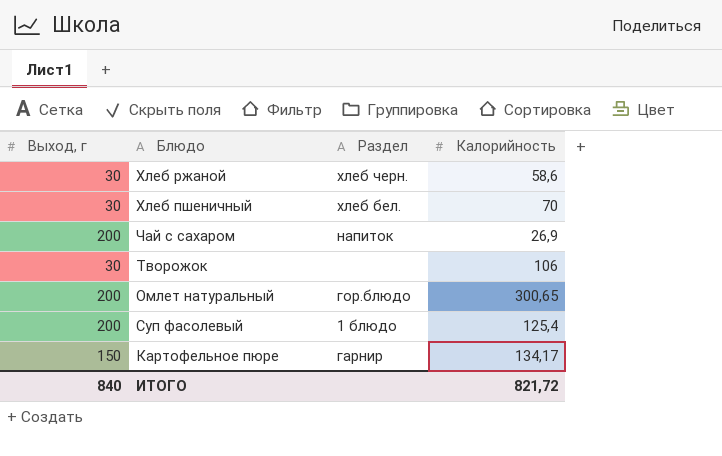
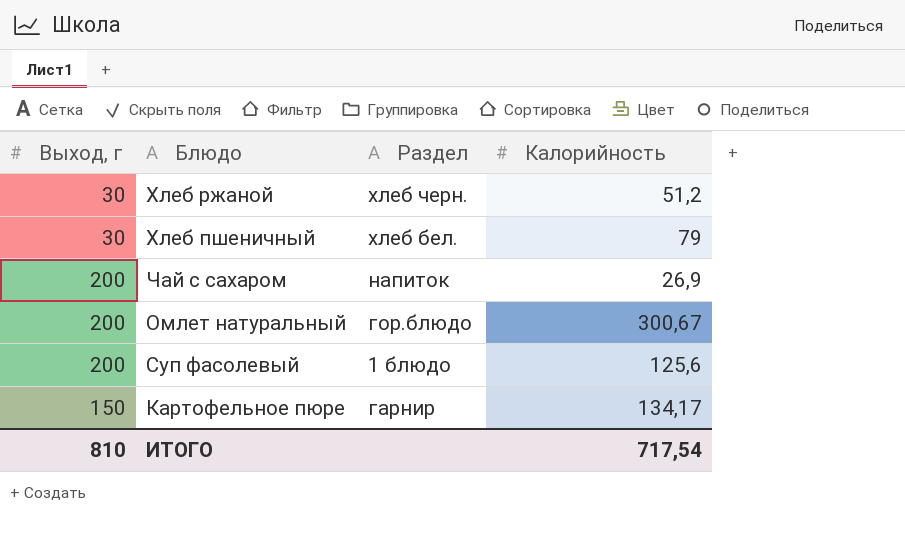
row Творожок: 30 | none | 106 -> none
Хлеб ржаной | Калорийность: 58,6 -> 51,2
Хлеб пшеничный | Калорийность: 70 -> 79
Омлет натуральный | Калорийность: 300,65 -> 300,67
Суп фасолевый | Калорийность: 125,4 -> 125,6
ИТОГО | Выход, г: 840 -> 810
ИТОГО | Калорийность: 821,72 -> 717,54

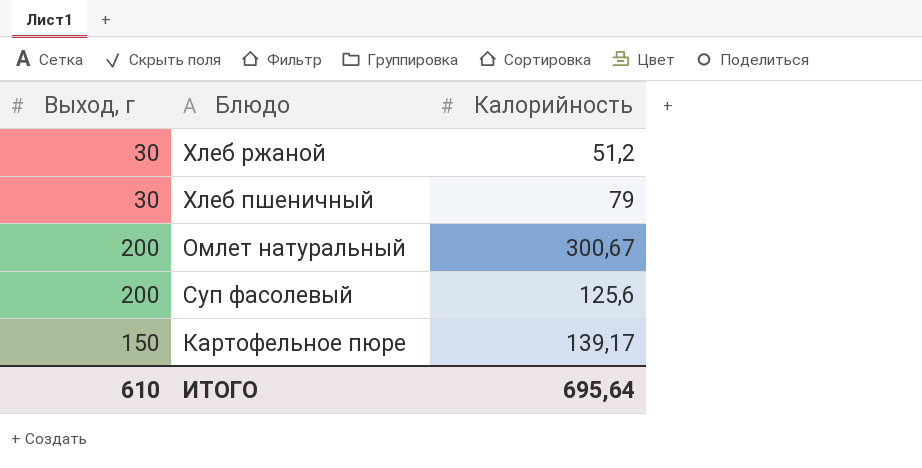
column Раздел | position: 3 -> none
row Чай с сахаром: 200 | напиток | 26,9 -> none
Картофельное пюре | Калорийность: 134,17 -> 139,17
ИТОГО | Выход, г: 810 -> 610
ИТОГО | Калорийность: 717,54 -> 695,64

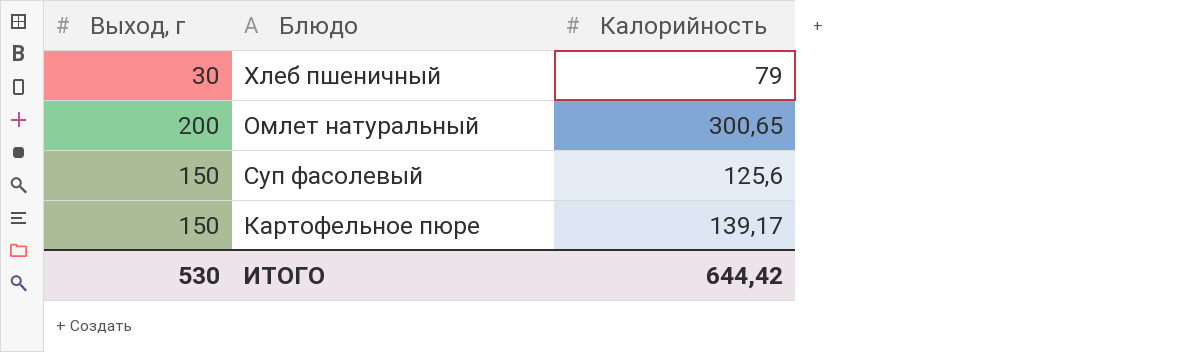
row Хлеб ржаной: 30 | 51,2 -> none
Омлет натуральный | Калорийность: 300,67 -> 300,65
Суп фасолевый | Выход, г: 200 -> 150
ИТОГО | Выход, г: 610 -> 530
ИТОГО | Калорийность: 695,64 -> 644,42

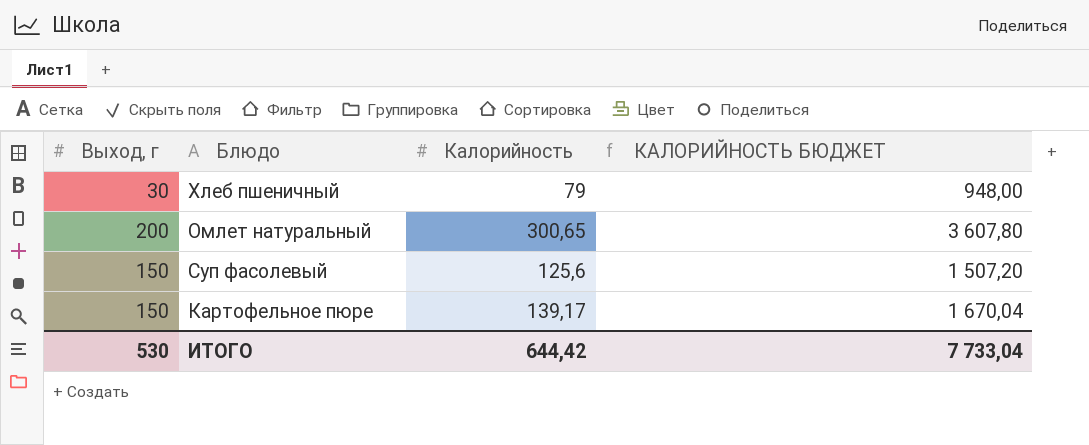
column КАЛОРИЙНОСТЬ БЮДЖЕТ | formula: none -> [Калорийность] * 12

